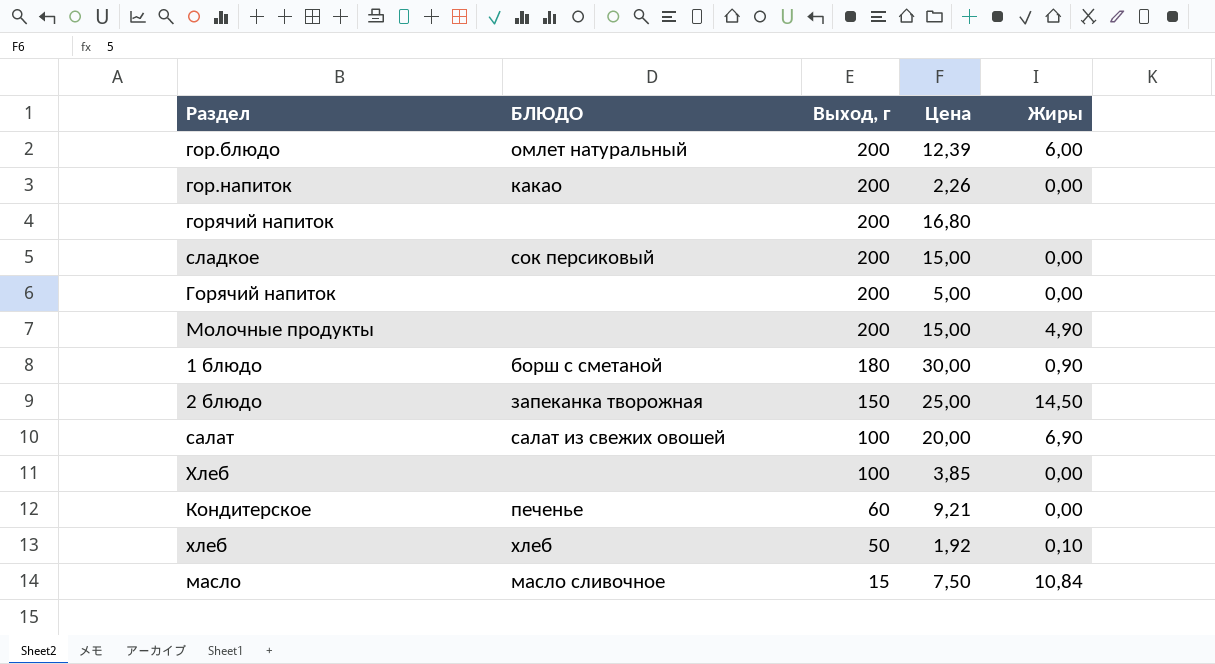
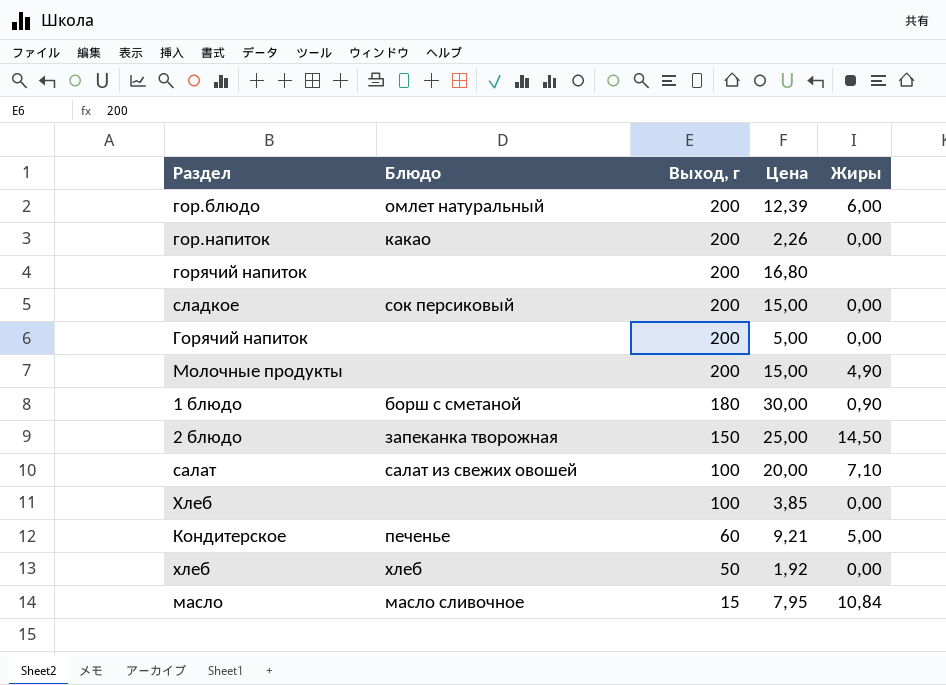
column name: БЛЮДО -> Блюдо
салат | Жиры: 6,90 -> 7,10
Кондитерское | Жиры: 0,00 -> 5,00
хлеб | Жиры: 0,10 -> 0,00
масло | Цена: 7,50 -> 7,95

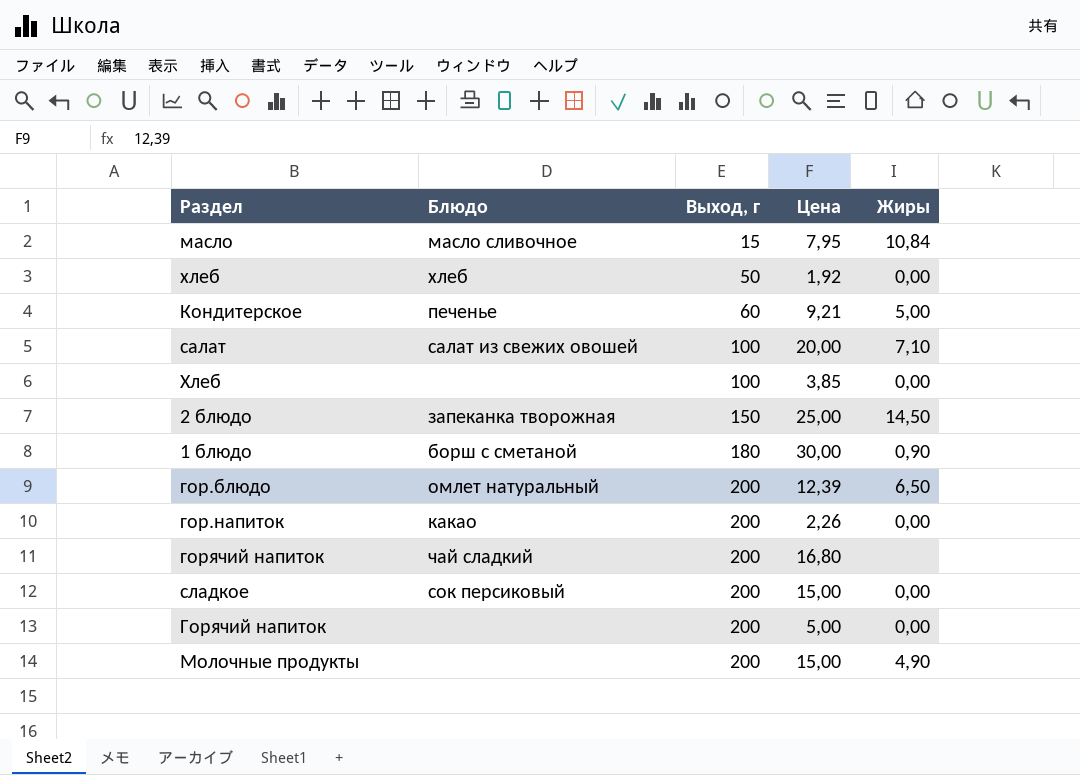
row order: Выход, г descending -> Выход, г ascending
гор.блюдо | Жиры: 6,00 -> 6,50
горячий напиток | Блюдо: none -> чай сладкий

